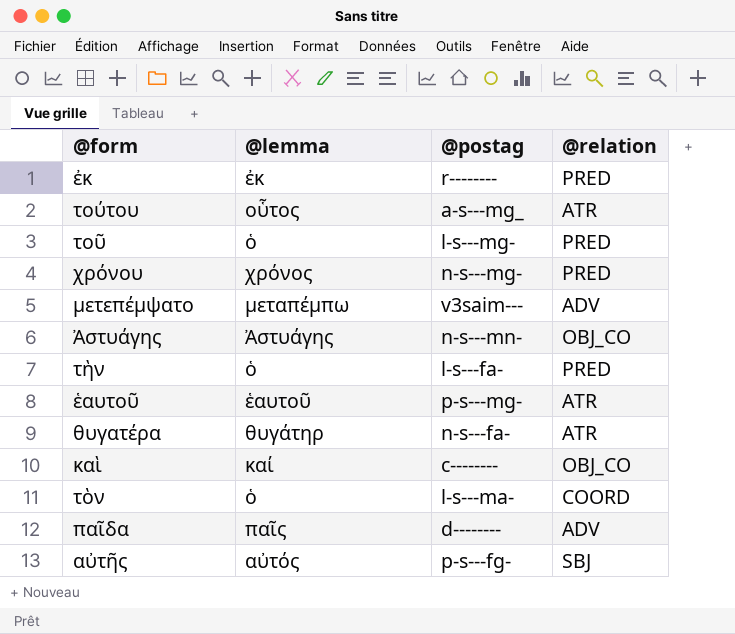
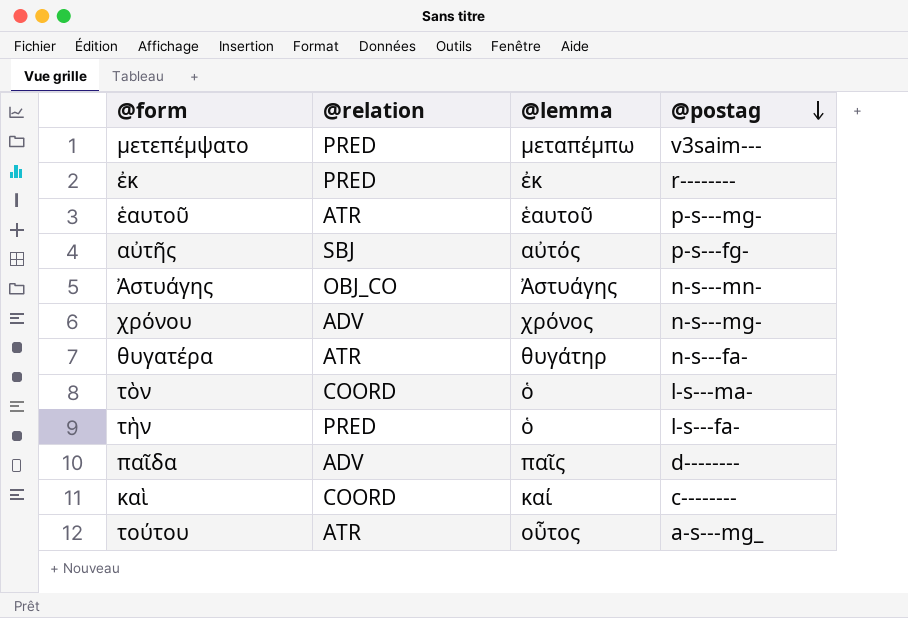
row order: none -> @postag descending
column @relation | position: 4 -> 2
row τοῦ: ὁ | l-s---mg- | PRED -> none
μετεπέμψατο | @relation: ADV -> PRED
χρόνου | @relation: PRED -> ADV
καὶ | @relation: OBJ_CO -> COORD

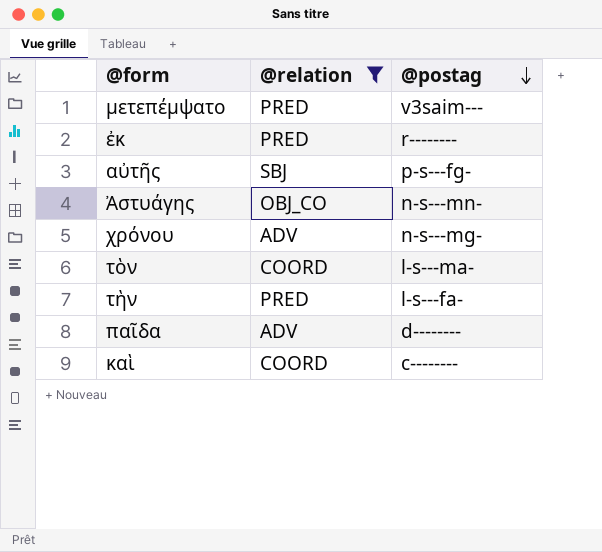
filter: none -> @relation != ATR
column @lemma | position: 3 -> none

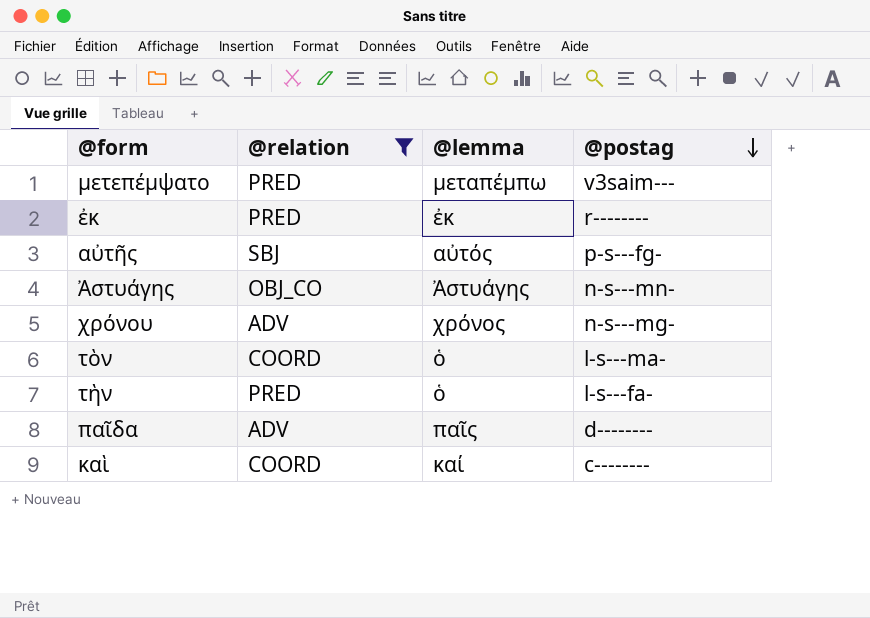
column @lemma | position: none -> 3

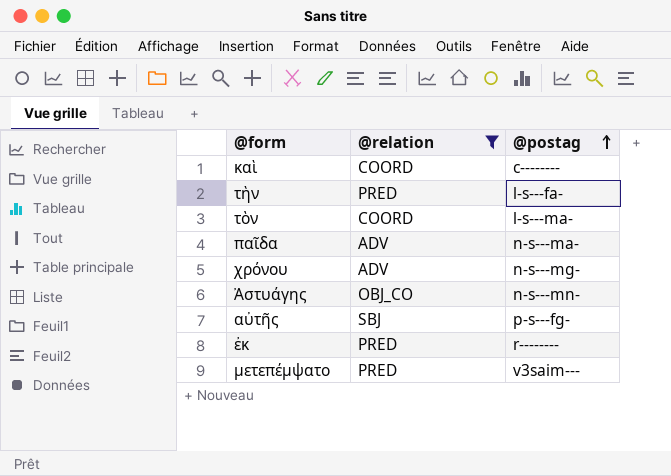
row order: @postag descending -> @postag ascending
column @lemma | position: 3 -> none
παῖδα | @postag: d-------- -> n-s---ma-

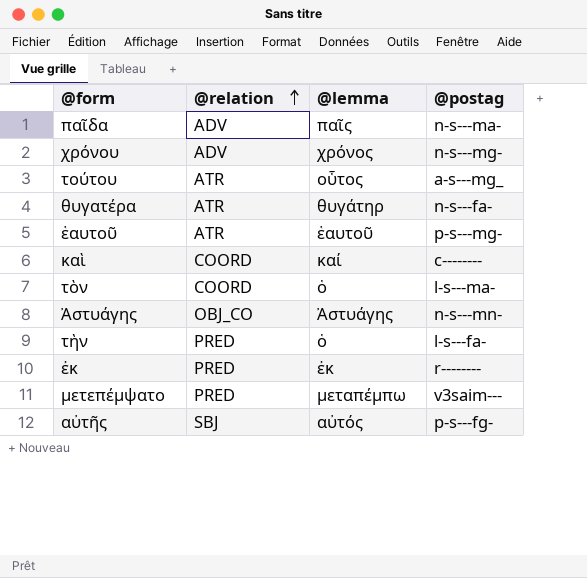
filter: @relation != ATR -> none
row order: @postag ascending -> @relation ascending
column @lemma | position: none -> 3

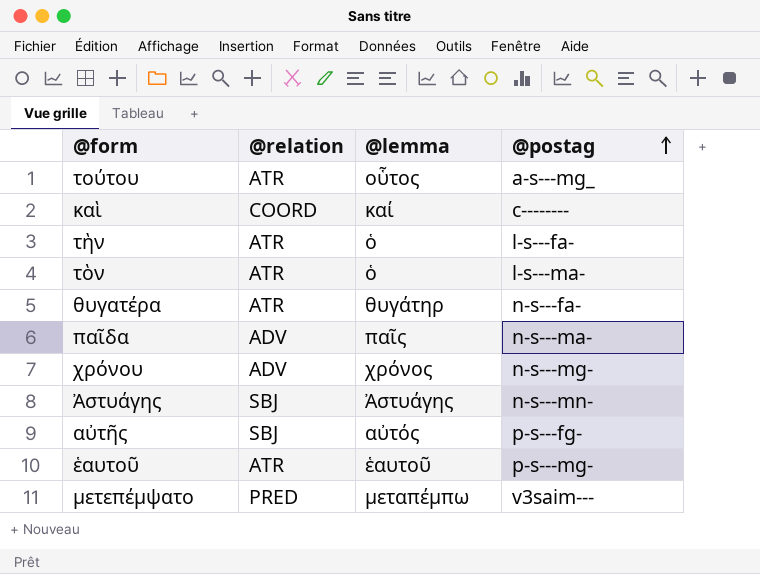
row order: @relation ascending -> @postag ascending
row ἐκ: PRED | ἐκ | r-------- -> none
τὴν | @relation: PRED -> ATR
τὸν | @relation: COORD -> ATR
Ἀστυάγης | @relation: OBJ_CO -> SBJ

